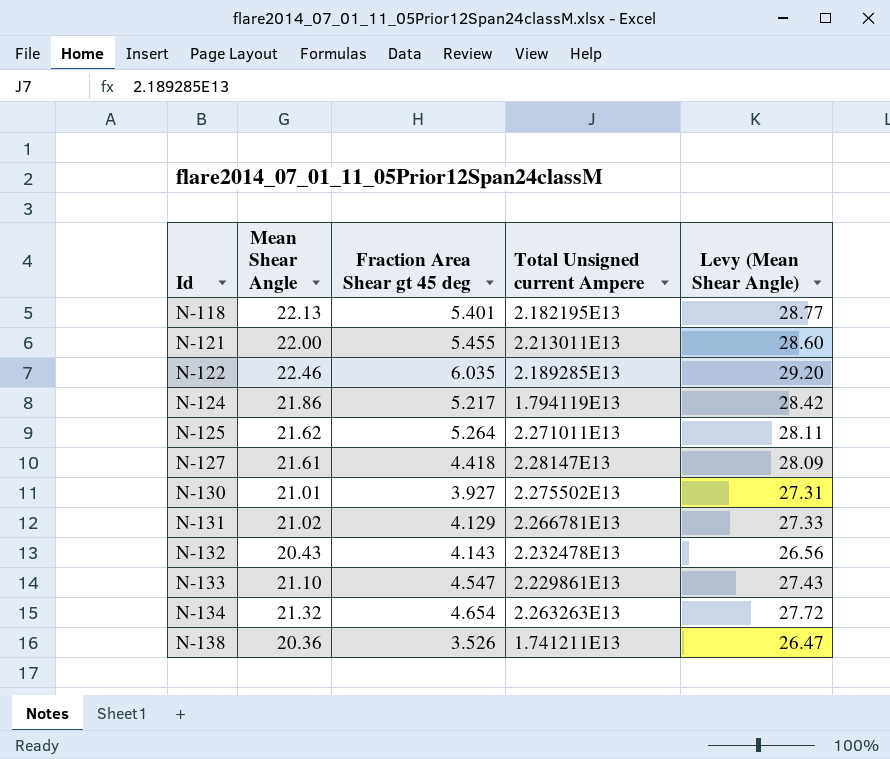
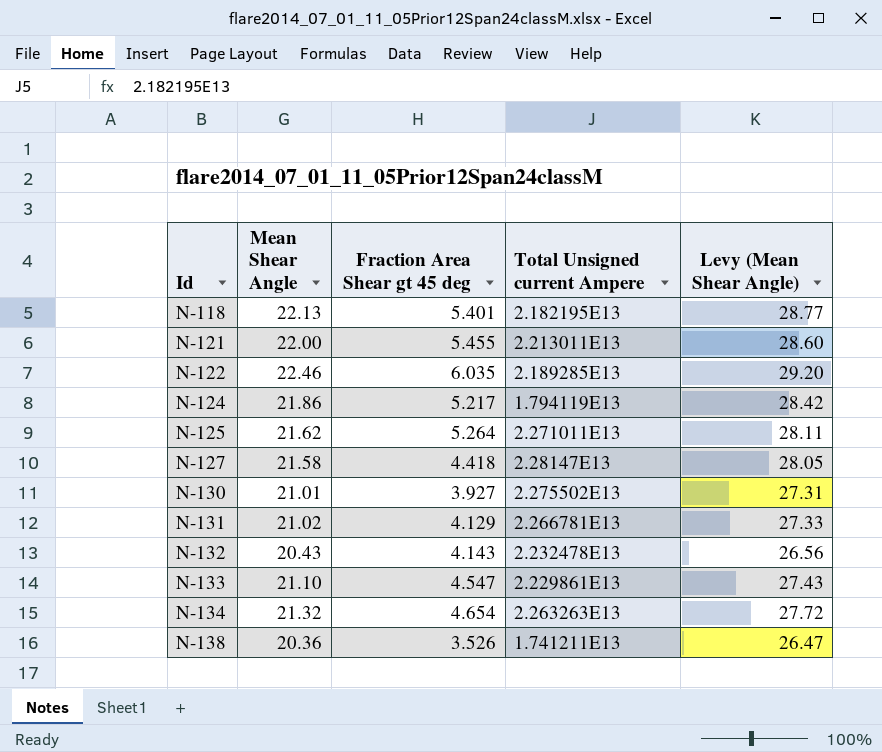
N-127 | Mean Shear Angle: 21.61 -> 21.58
N-127 | Levy (Mean Shear Angle): 28.09 -> 28.05

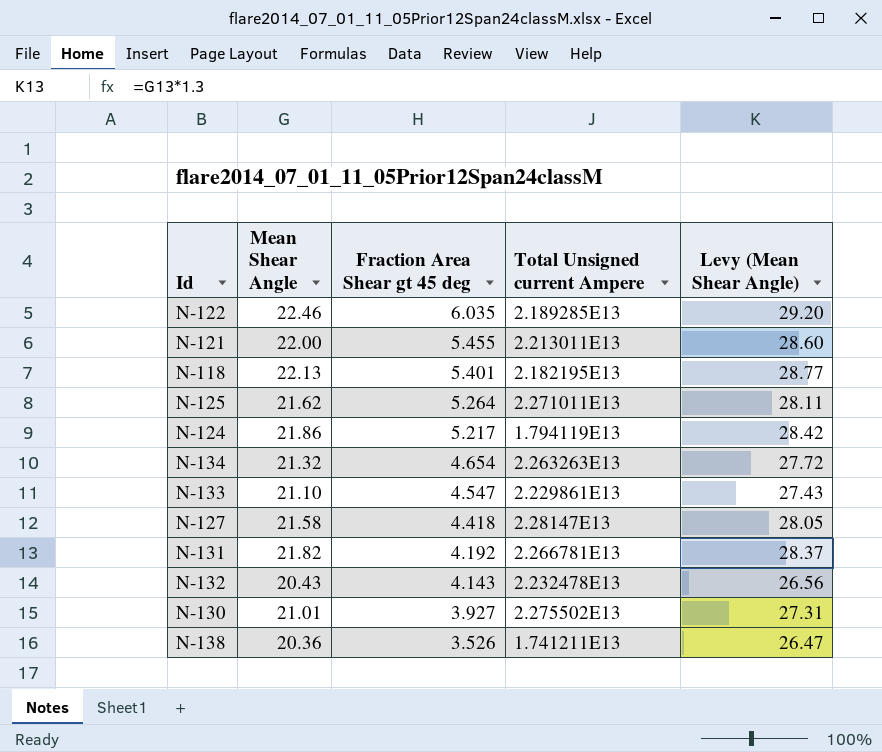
row order: Id ascending -> Fraction Area Shear gt 45 deg descending
N-131 | Mean Shear Angle: 21.02 -> 21.82
N-131 | Fraction Area Shear gt 45 deg: 4.129 -> 4.192
N-131 | Levy (Mean Shear Angle): 27.33 -> 28.37

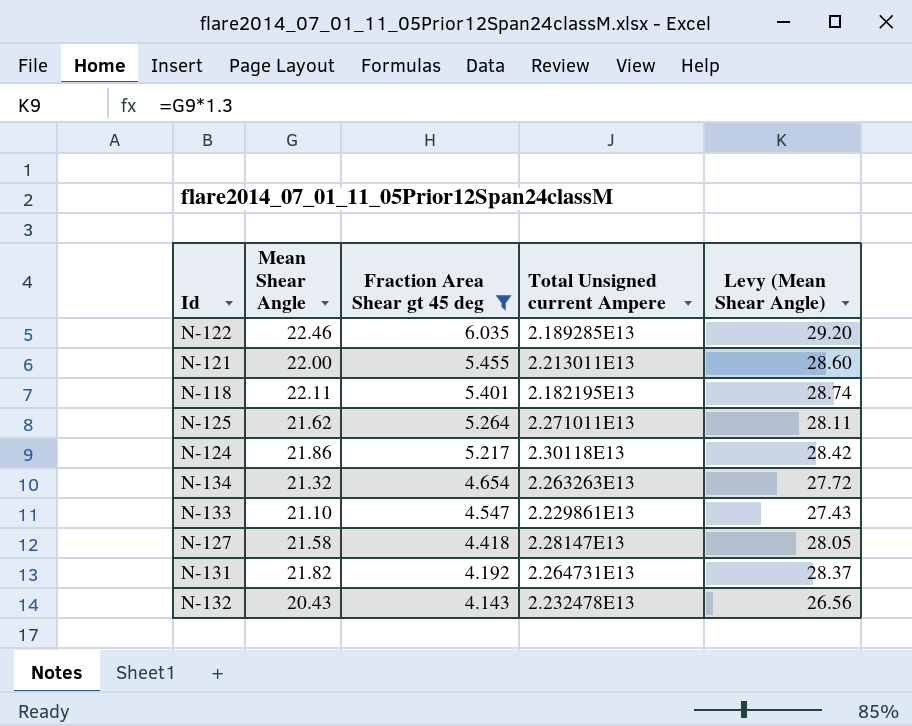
filter: none -> Fraction Area Shear gt 45 deg >= 4.143
N-118 | Mean Shear Angle: 22.13 -> 22.11
N-118 | Levy (Mean Shear Angle): 28.77 -> 28.74
N-124 | Total Unsigned current Ampere: 1.794119E13 -> 2.30118E13
N-131 | Total Unsigned current Ampere: 2.266781E13 -> 2.264731E13

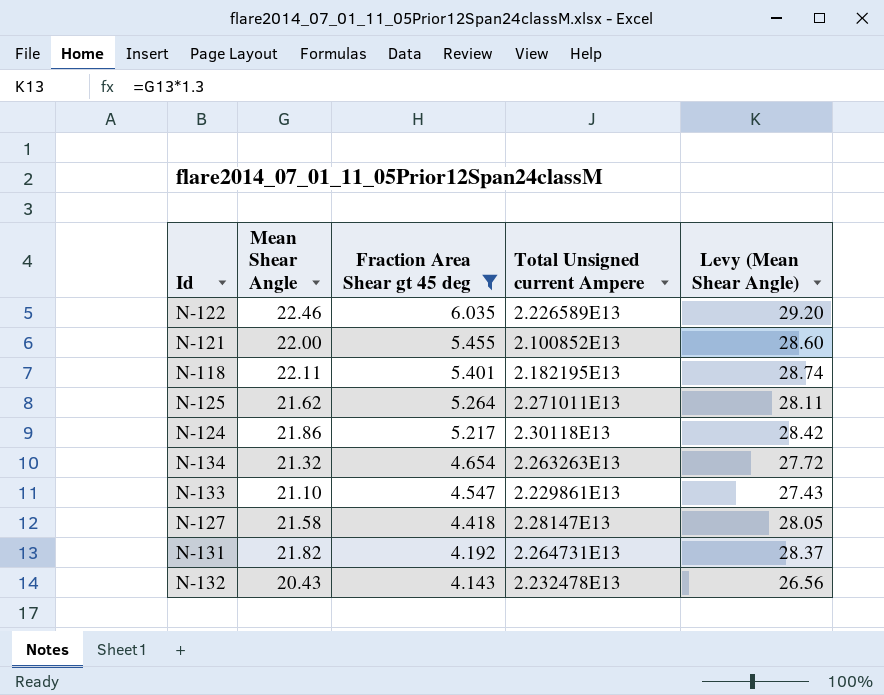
N-122 | Total Unsigned current Ampere: 2.189285E13 -> 2.226589E13
N-121 | Total Unsigned current Ampere: 2.213011E13 -> 2.100852E13

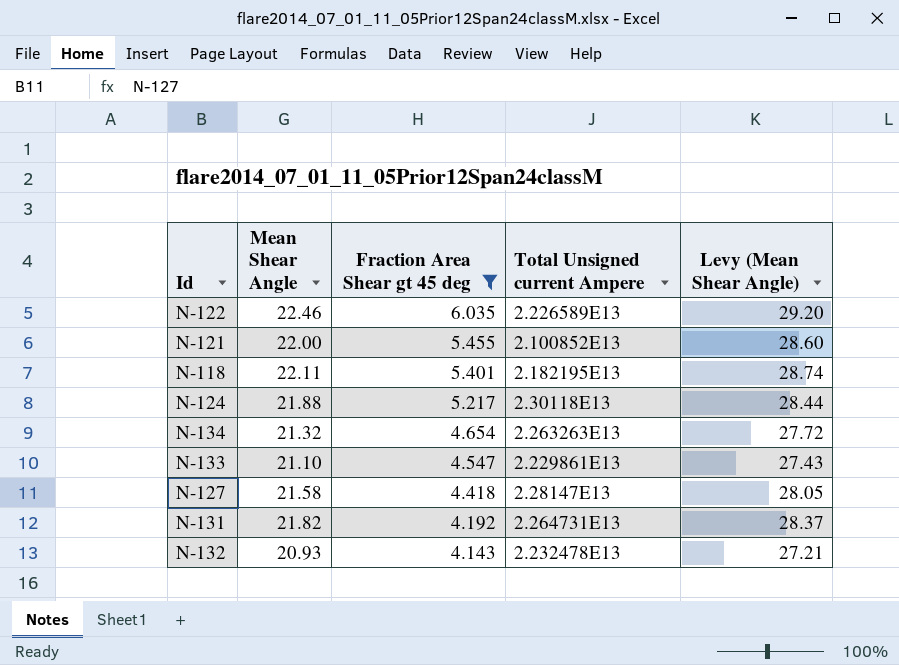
row N-125: 21.62 | 5.264 | 2.271011E13 | 28.11 -> none
N-124 | Mean Shear Angle: 21.86 -> 21.88
N-124 | Levy (Mean Shear Angle): 28.42 -> 28.44
N-132 | Mean Shear Angle: 20.43 -> 20.93
N-132 | Levy (Mean Shear Angle): 26.56 -> 27.21

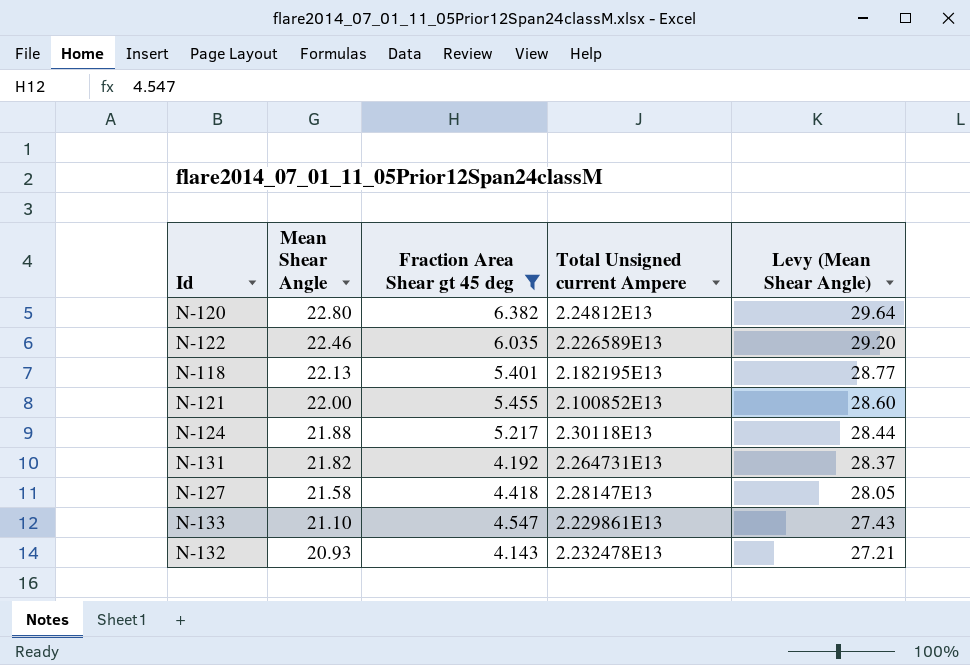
row order: Fraction Area Shear gt 45 deg descending -> Mean Shear Angle descending
row N-134: 21.32 | 4.654 | 2.263263E13 | 27.72 -> none
row N-120: none -> 22.80 | 6.382 | 2.24812E13 | 29.64
N-118 | Mean Shear Angle: 22.11 -> 22.13
N-118 | Levy (Mean Shear Angle): 28.74 -> 28.77

